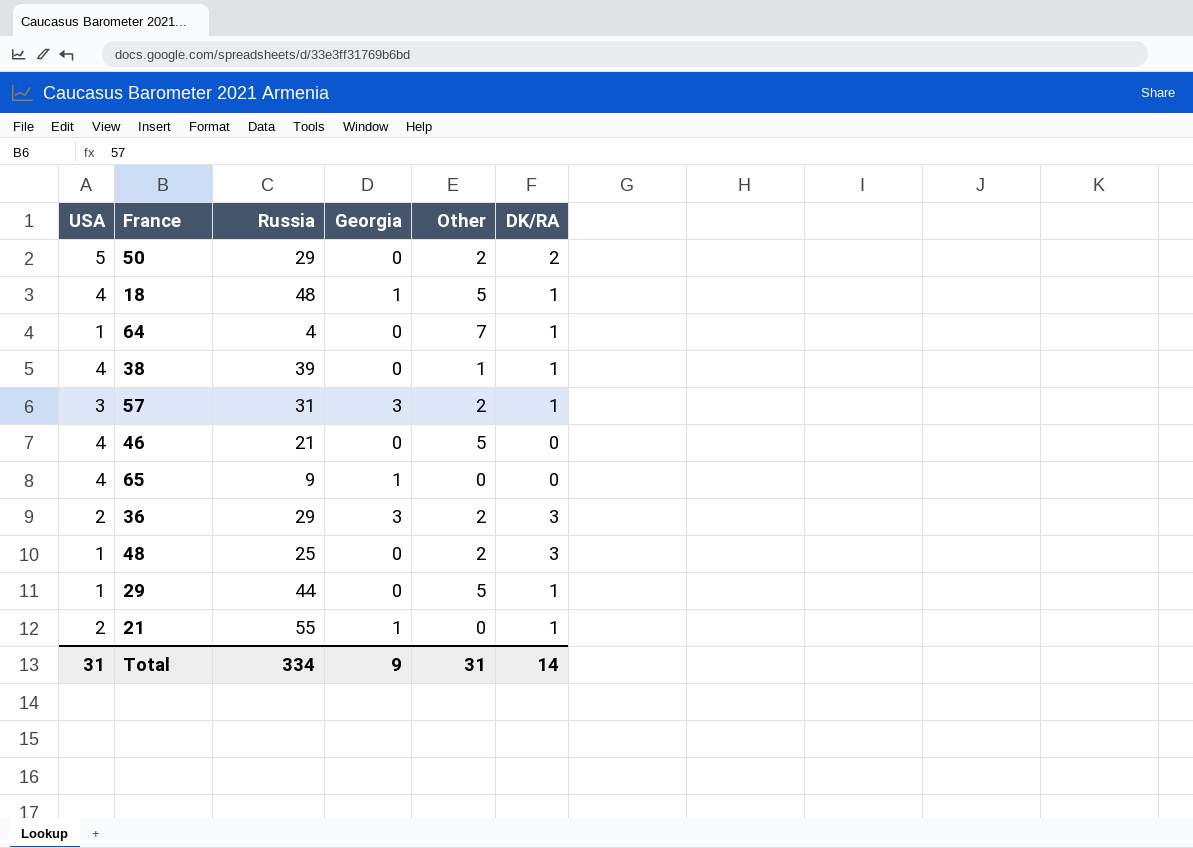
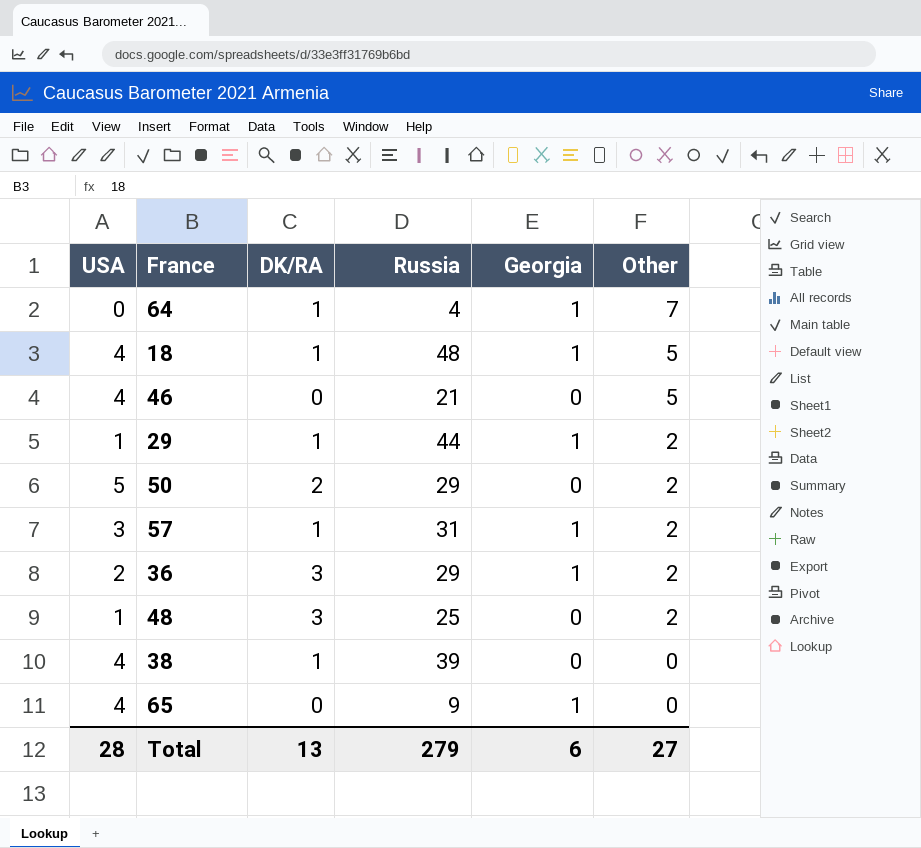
row order: none -> Other descending
column DK/RA | position: 6 -> 3
row 21: 2 | 55 | 1 | 0 | 1 -> none
64 | USA: 1 -> 0
64 | Georgia: 0 -> 1
29 | Georgia: 0 -> 1
29 | Other: 5 -> 2
57 | Georgia: 3 -> 1
36 | Georgia: 3 -> 1
38 | Other: 1 -> 0
Total | USA: 31 -> 28
Total | DK/RA: 14 -> 13
Total | Russia: 334 -> 279
Total | Georgia: 9 -> 6
Total | Other: 31 -> 27

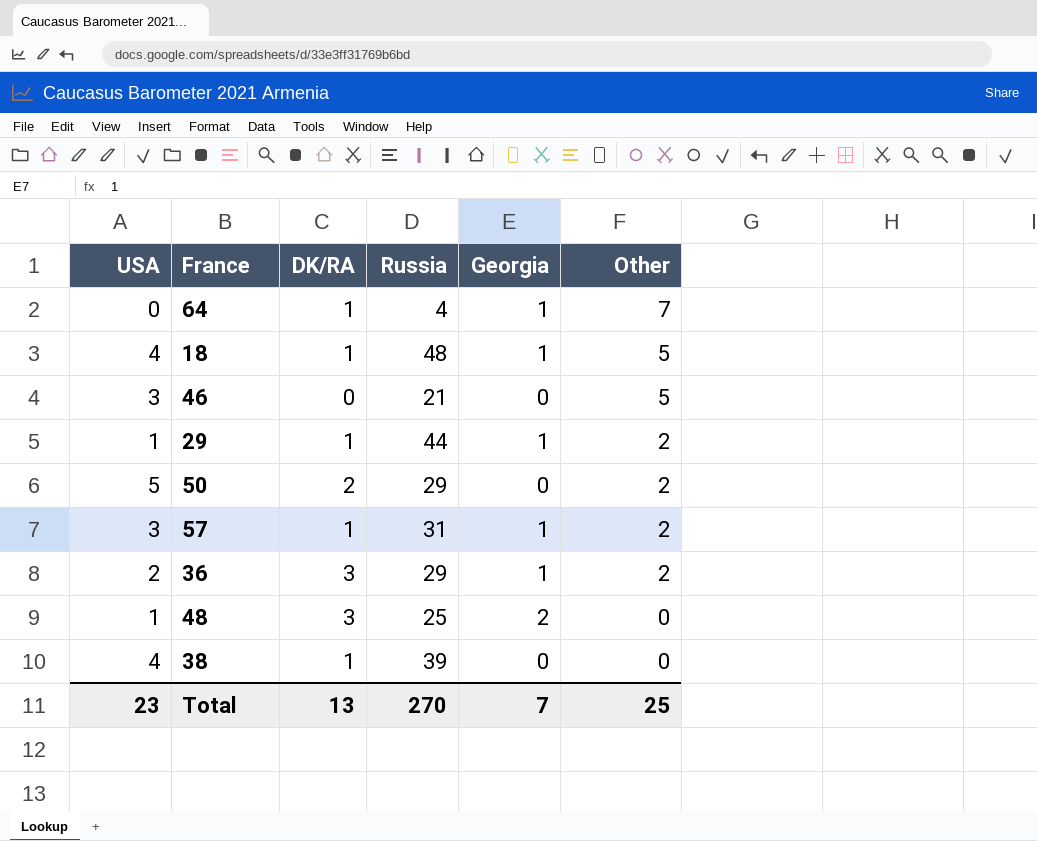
row 65: 4 | 0 | 9 | 1 | 0 -> none
46 | USA: 4 -> 3
48 | Georgia: 0 -> 2
48 | Other: 2 -> 0
Total | USA: 28 -> 23
Total | Russia: 279 -> 270
Total | Georgia: 6 -> 7
Total | Other: 27 -> 25

